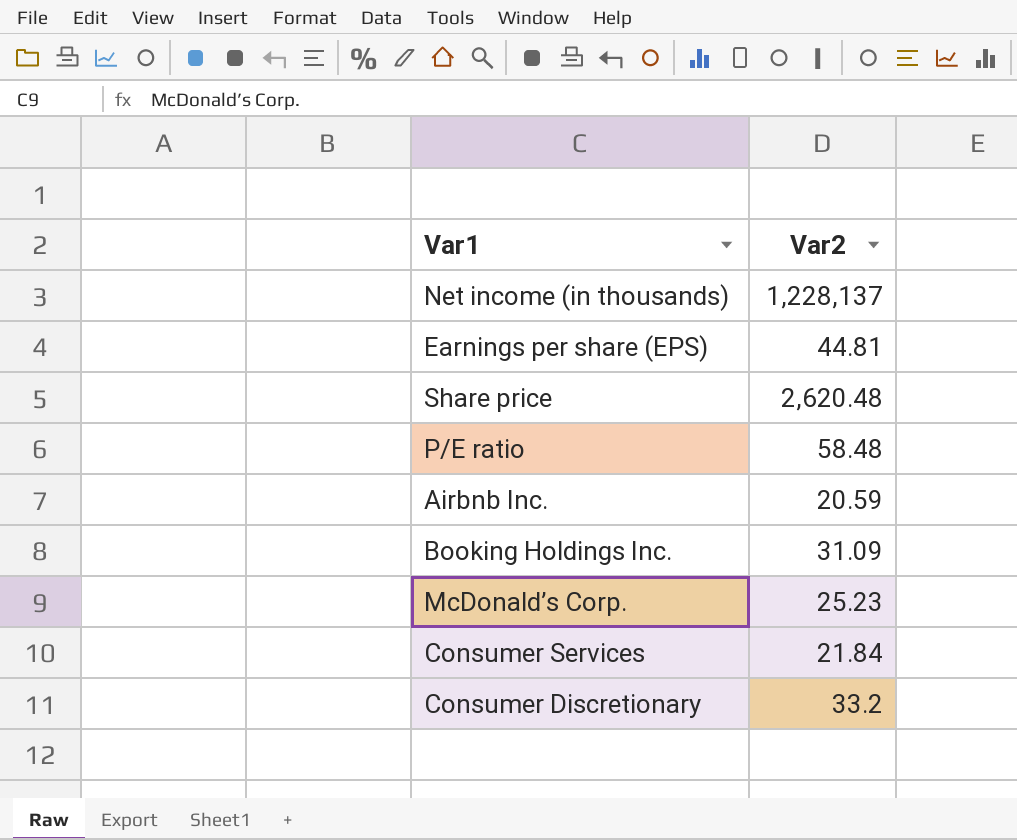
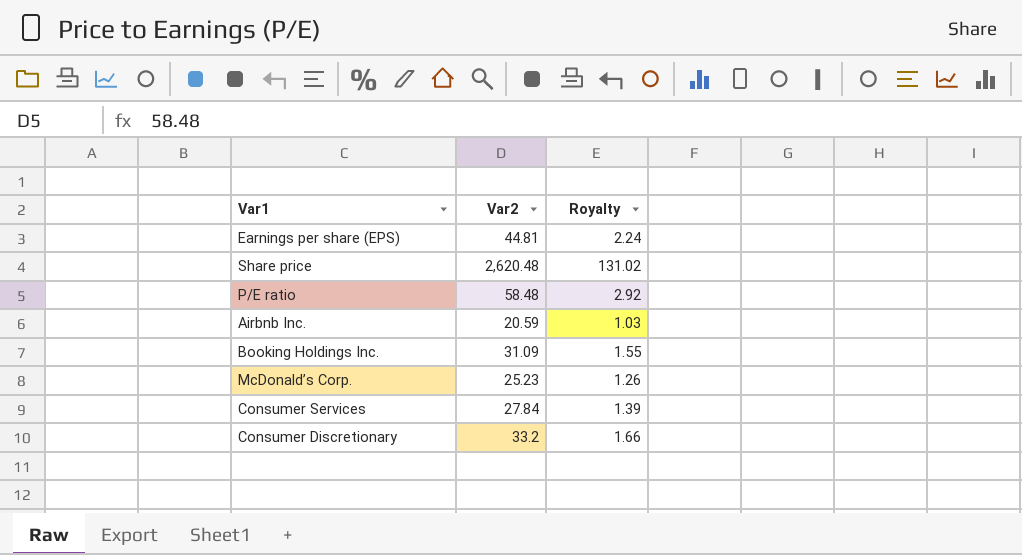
column Royalty | formula: none -> [Var2] * 0.05
row Net income (in thousands): 1,228,137 -> none
Consumer Services | Var2: 21.84 -> 27.84

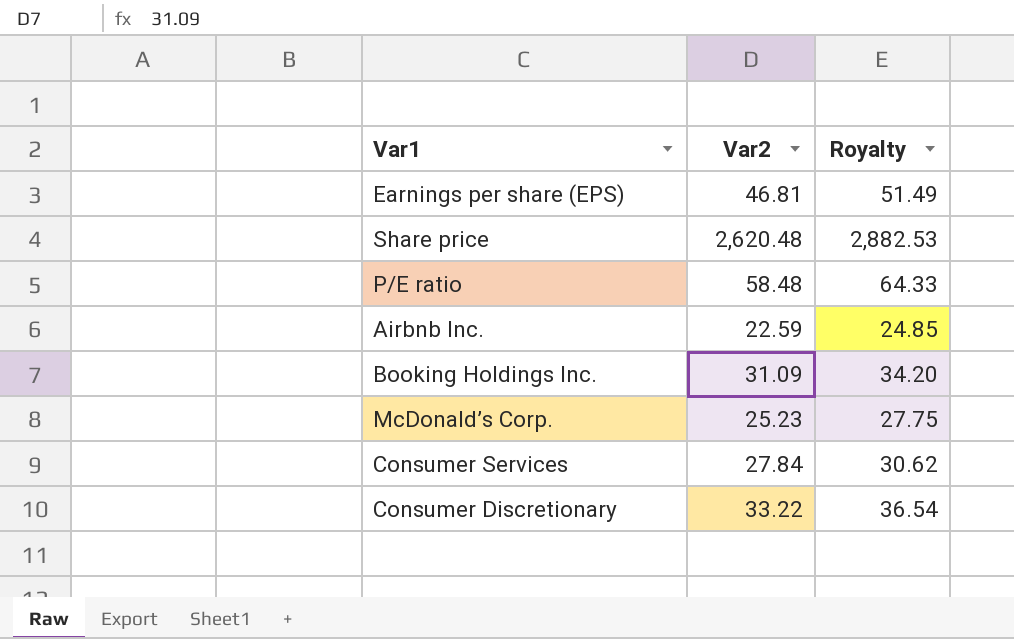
column Royalty | formula: [Var2] * 0.05 -> [Var2] * 1.1
Earnings per share (EPS) | Var2: 44.81 -> 46.81
Airbnb Inc. | Var2: 20.59 -> 22.59
Consumer Discretionary | Var2: 33.2 -> 33.22

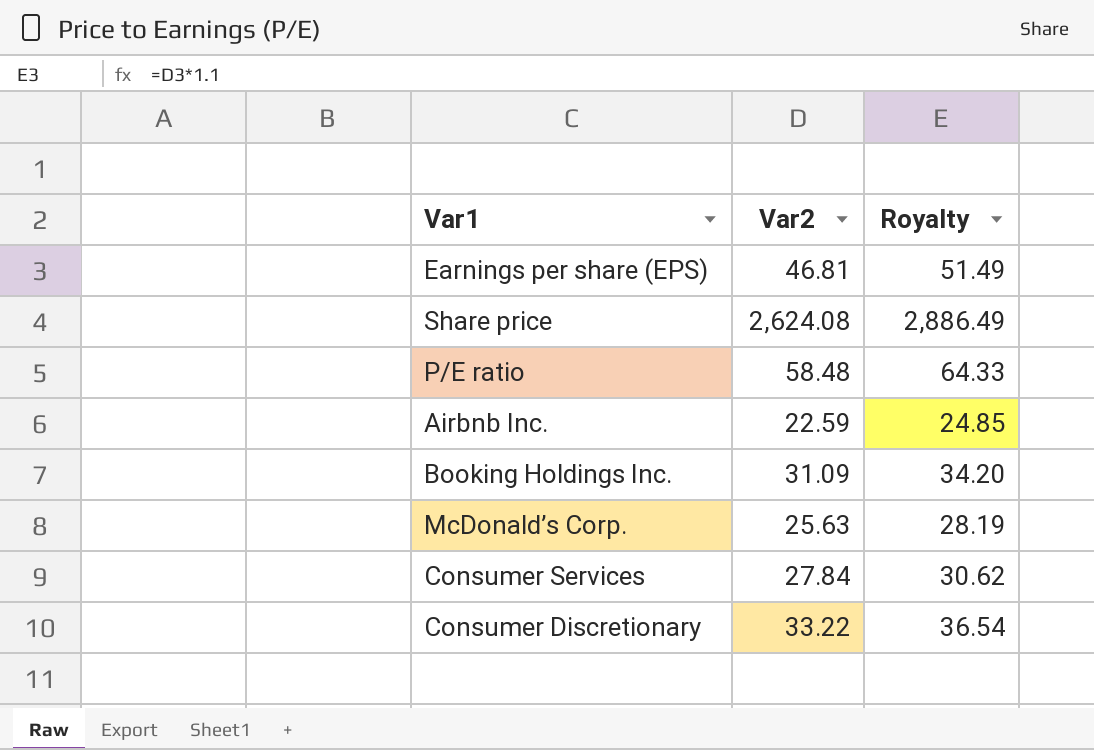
Share price | Var2: 2,620.48 -> 2,624.08
Share price | Royalty: 2,882.53 -> 2,886.49
McDonald’s Corp. | Var2: 25.23 -> 25.63
McDonald’s Corp. | Royalty: 27.75 -> 28.19

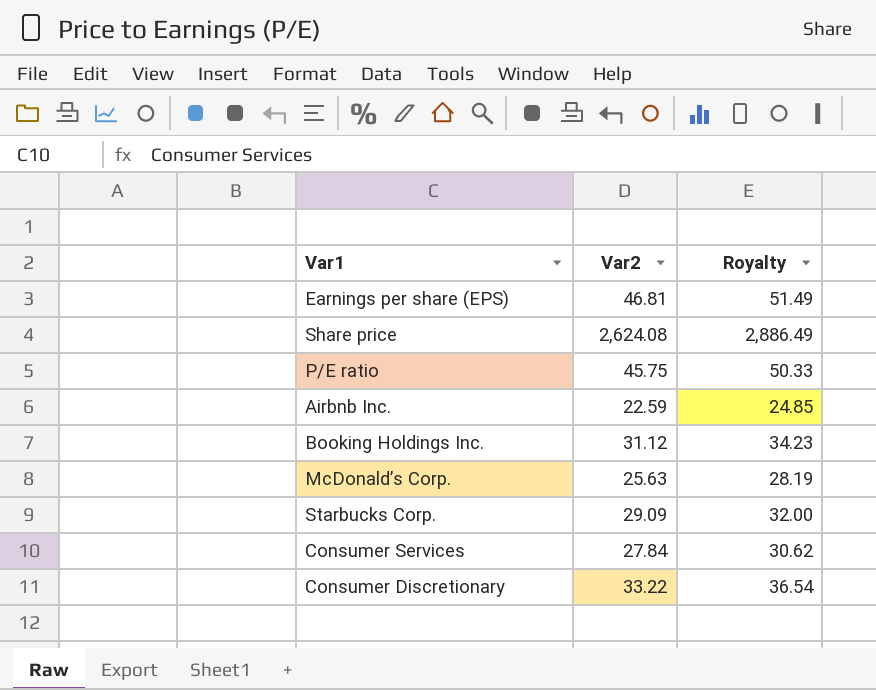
P/E ratio | Var2: 58.48 -> 45.75
P/E ratio | Royalty: 64.33 -> 50.33
Booking Holdings Inc. | Var2: 31.09 -> 31.12
Booking Holdings Inc. | Royalty: 34.20 -> 34.23
row Starbucks Corp.: none -> 29.09 | 32.00

